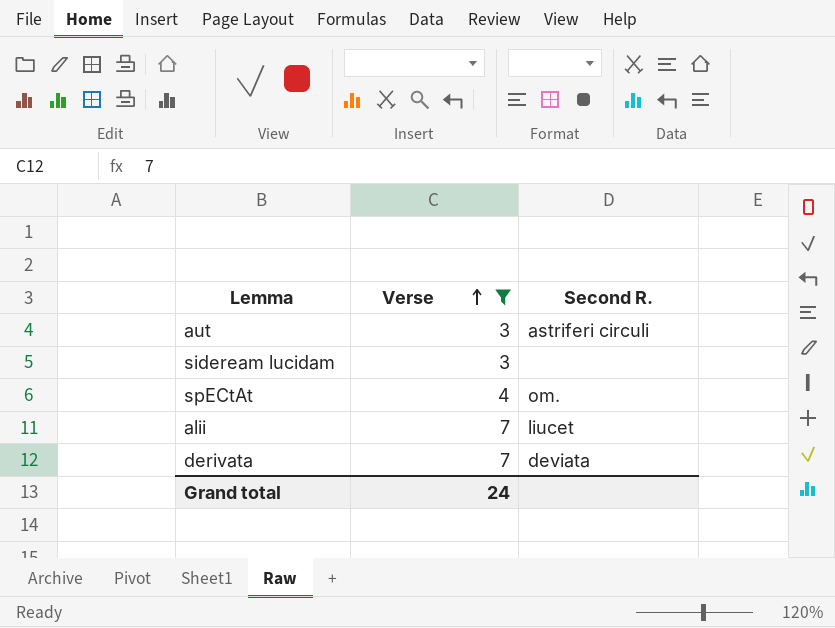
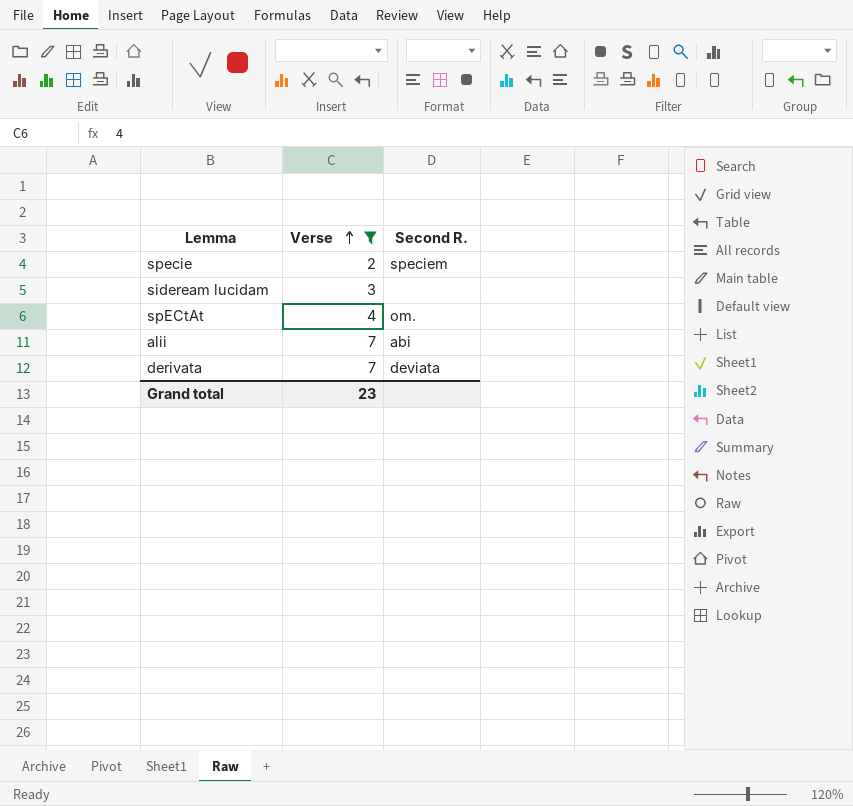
row aut: 3 | astriferi circuli -> none
row specie: none -> 2 | speciem
alii | Second R.: liucet -> abi
Grand total | Verse: 24 -> 23

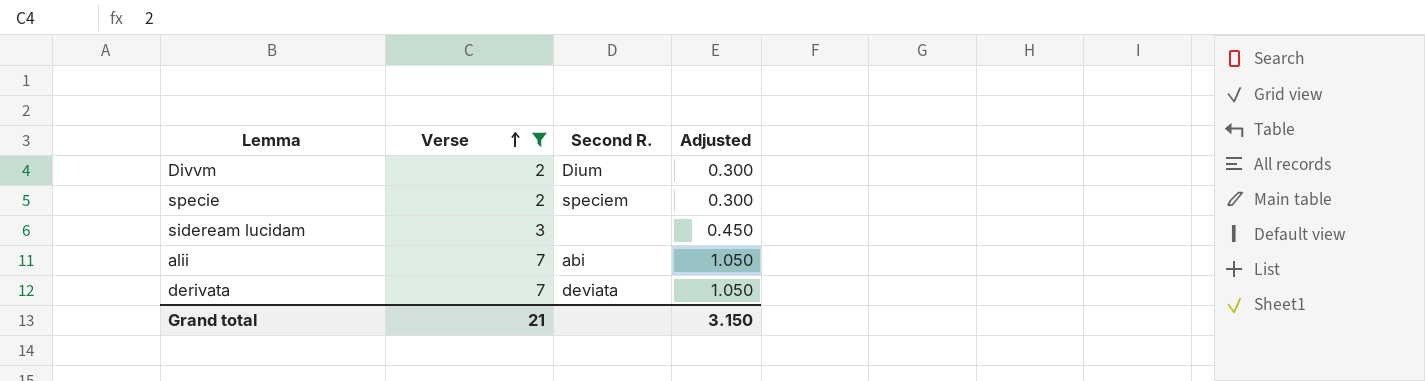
column Adjusted | formula: none -> [Verse] * 0.15
row spECtAt: 4 | om. -> none
row Divvm: none -> 2 | Dium | 0.300
Grand total | Verse: 23 -> 21

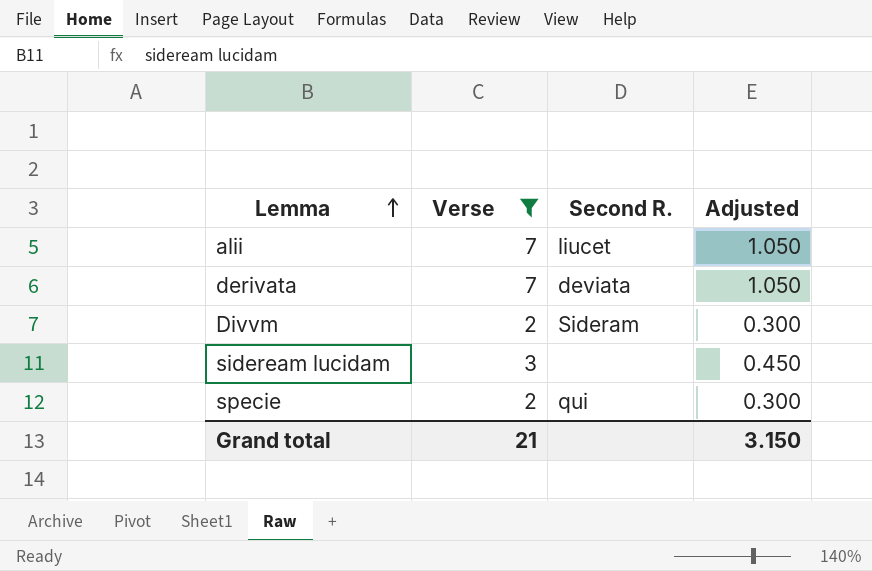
row order: Verse ascending -> Lemma ascending
alii | Second R.: abi -> liucet
Divvm | Second R.: Dium -> Sideram
specie | Second R.: speciem -> qui

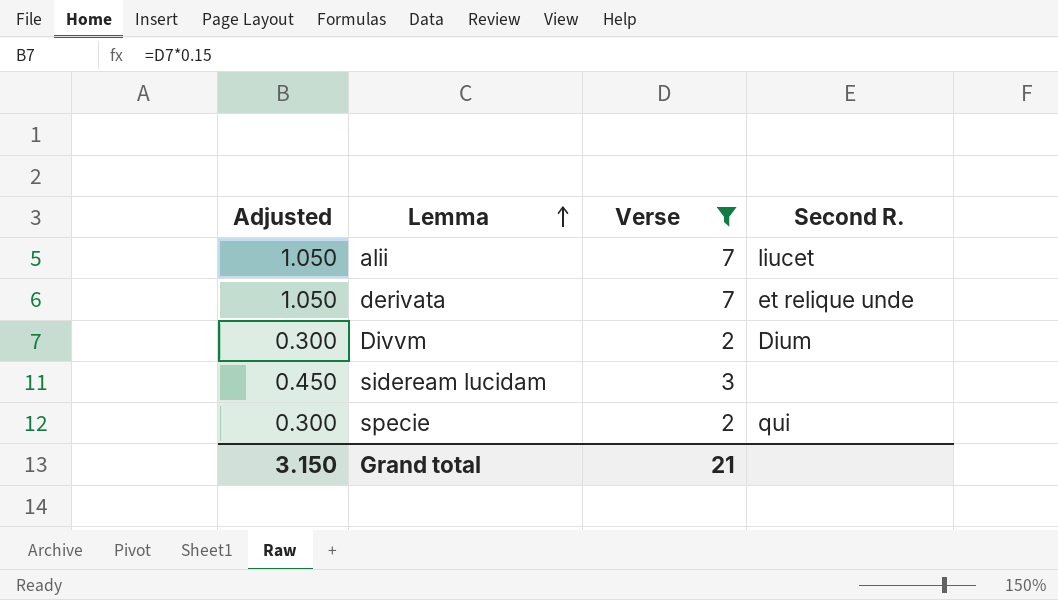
column Adjusted | position: 4 -> 1
derivata | Second R.: deviata -> et relique unde
Divvm | Second R.: Sideram -> Dium

